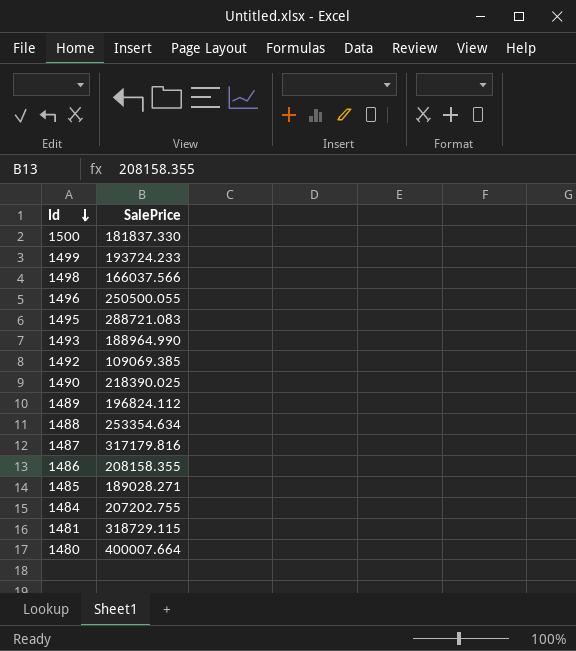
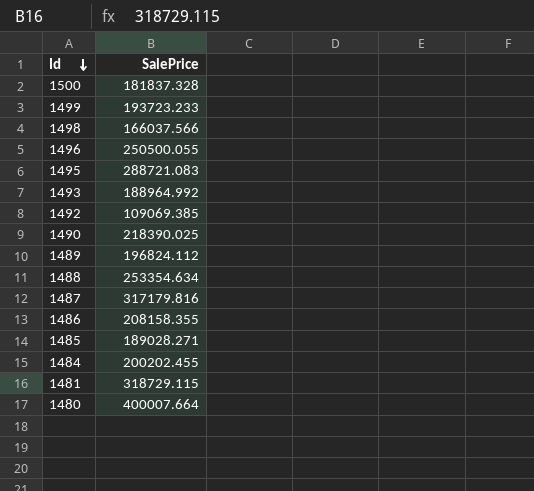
1500 | SalePrice: 181837.330 -> 181837.328
1499 | SalePrice: 193724.233 -> 193723.233
1493 | SalePrice: 188964.990 -> 188964.992
1484 | SalePrice: 207202.755 -> 200202.455

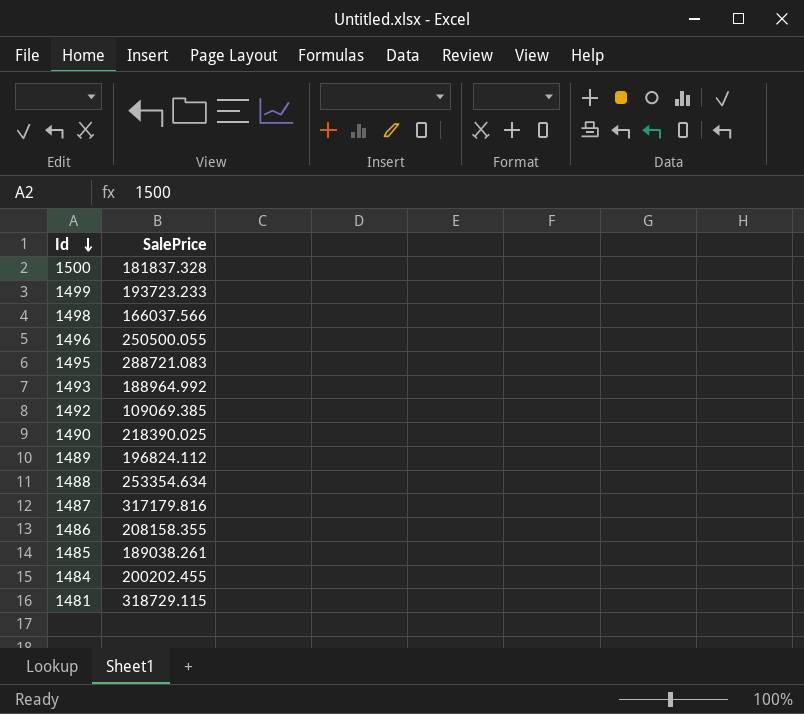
row 1480: 400007.664 -> none
1485 | SalePrice: 189028.271 -> 189038.261

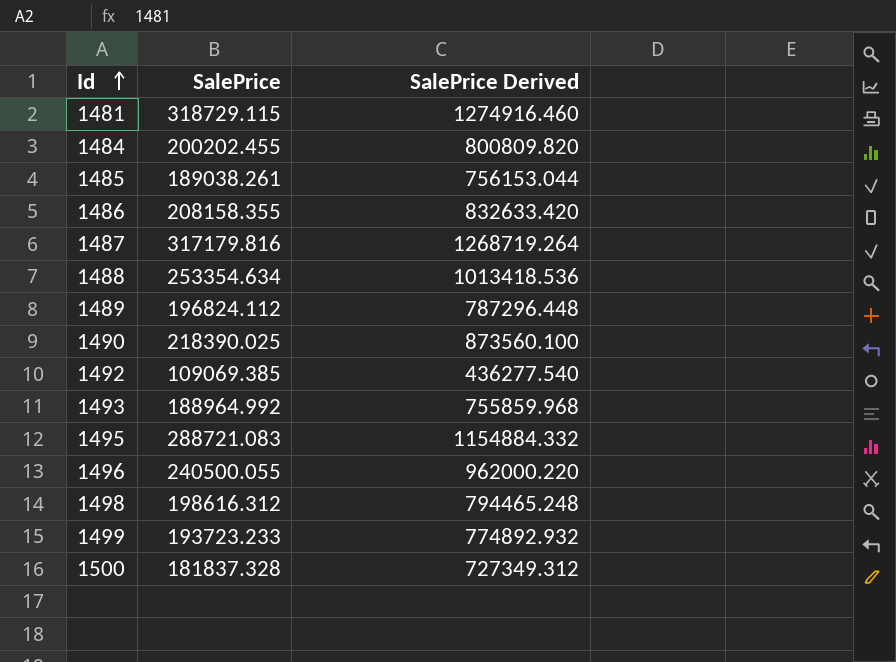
row order: Id descending -> Id ascending
column SalePrice Derived | formula: none -> [SalePrice] * 4
1496 | SalePrice: 250500.055 -> 240500.055
1498 | SalePrice: 166037.566 -> 198616.312

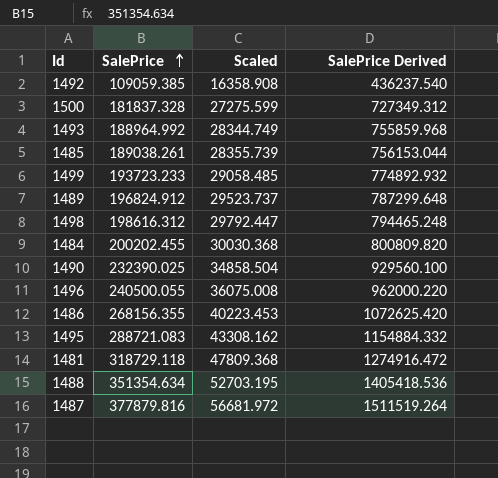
row order: Id ascending -> SalePrice ascending
column Scaled | formula: none -> [SalePrice] * 0.15
1492 | SalePrice: 109069.385 -> 109059.385
1492 | SalePrice Derived: 436277.540 -> 436237.540
1489 | SalePrice: 196824.112 -> 196824.912
1489 | SalePrice Derived: 787296.448 -> 787299.648
1490 | SalePrice: 218390.025 -> 232390.025
1490 | SalePrice Derived: 873560.100 -> 929560.100
1486 | SalePrice: 208158.355 -> 268156.355
1486 | SalePrice Derived: 832633.420 -> 1072625.420
1481 | SalePrice: 318729.115 -> 318729.118
1481 | SalePrice Derived: 1274916.460 -> 1274916.472
1488 | SalePrice: 253354.634 -> 351354.634
1488 | SalePrice Derived: 1013418.536 -> 1405418.536
1487 | SalePrice: 317179.816 -> 377879.816
1487 | SalePrice Derived: 1268719.264 -> 1511519.264

